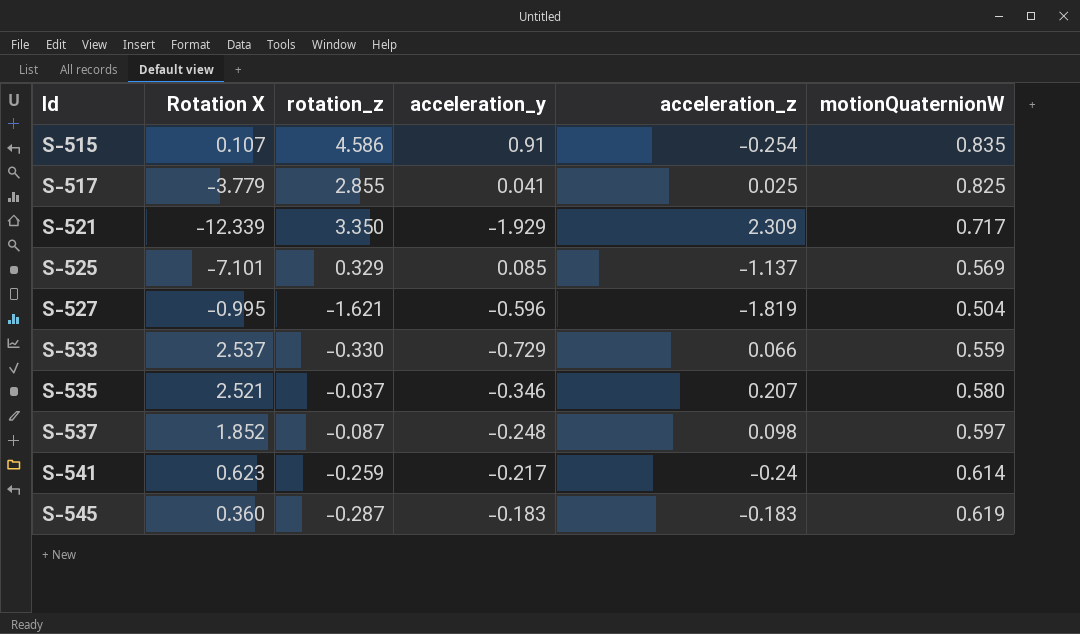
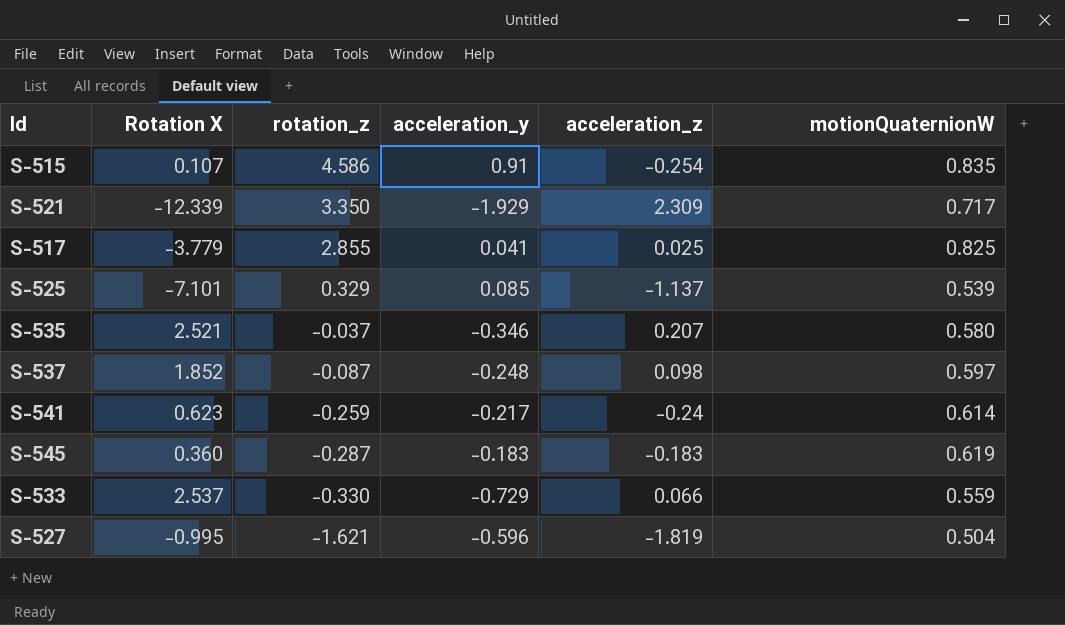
row order: Id ascending -> rotation_z descending
S-525 | motionQuaternionW: 0.569 -> 0.539

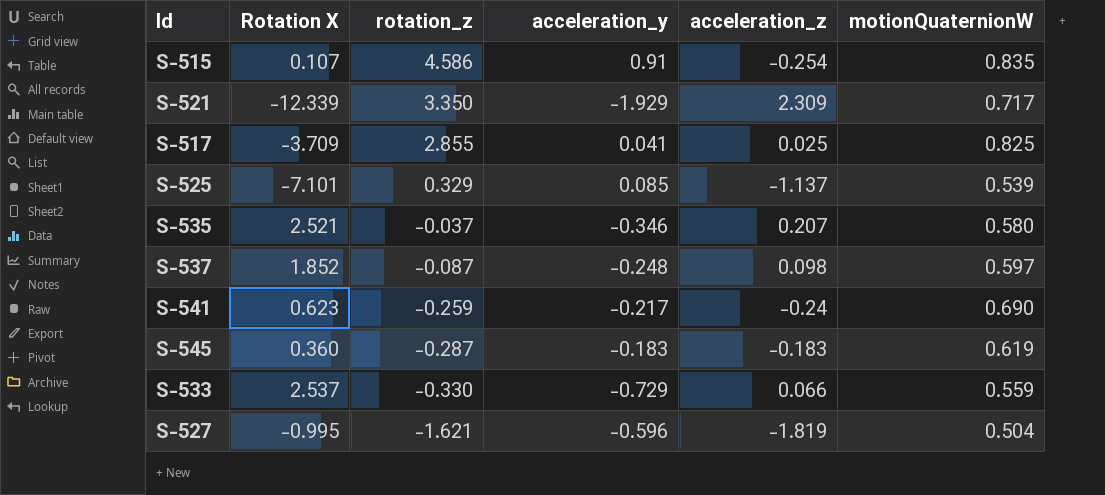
S-517 | Rotation X: -3.779 -> -3.709
S-541 | motionQuaternionW: 0.614 -> 0.690

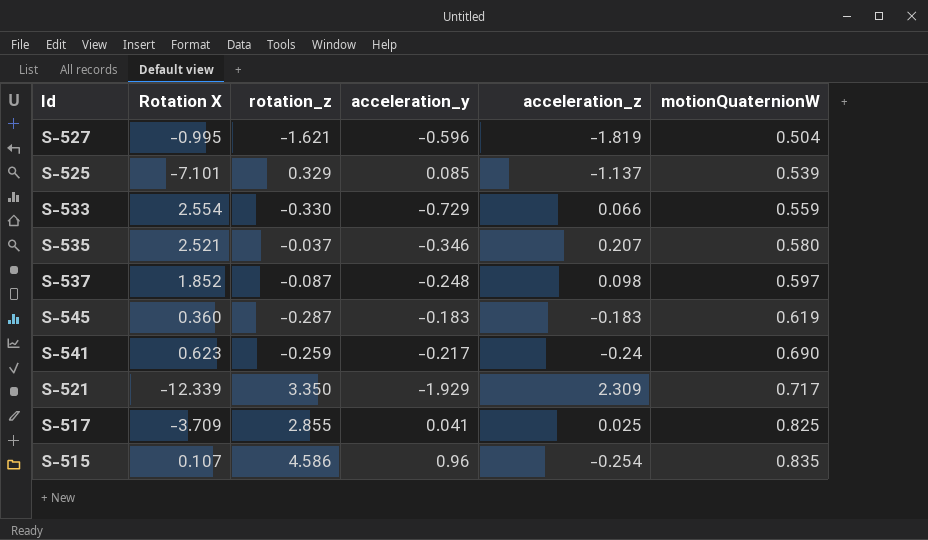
row order: rotation_z descending -> motionQuaternionW ascending
S-533 | Rotation X: 2.537 -> 2.554
S-515 | acceleration_y: 0.91 -> 0.96

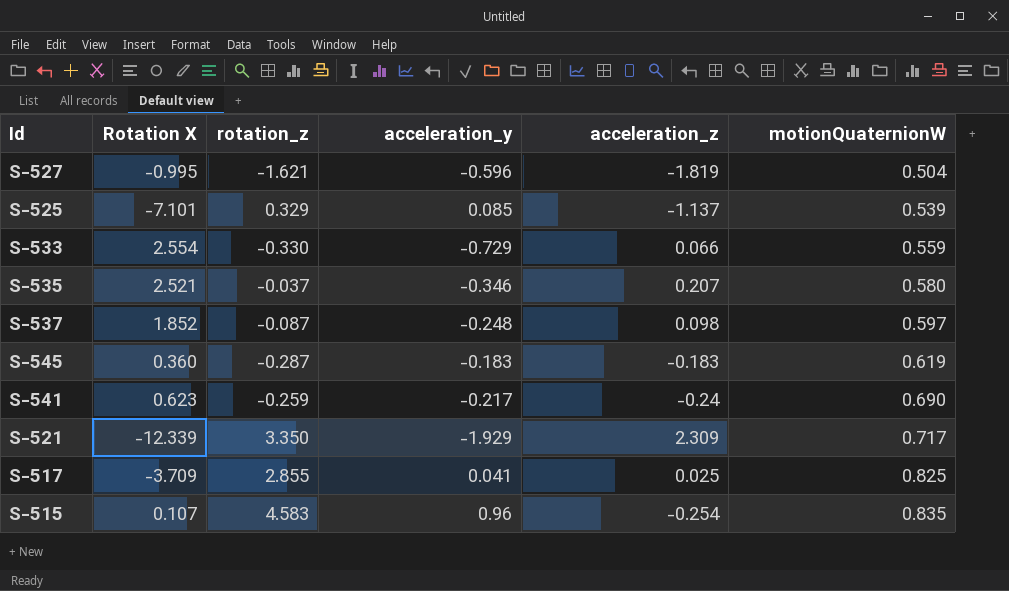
S-515 | rotation_z: 4.586 -> 4.583

